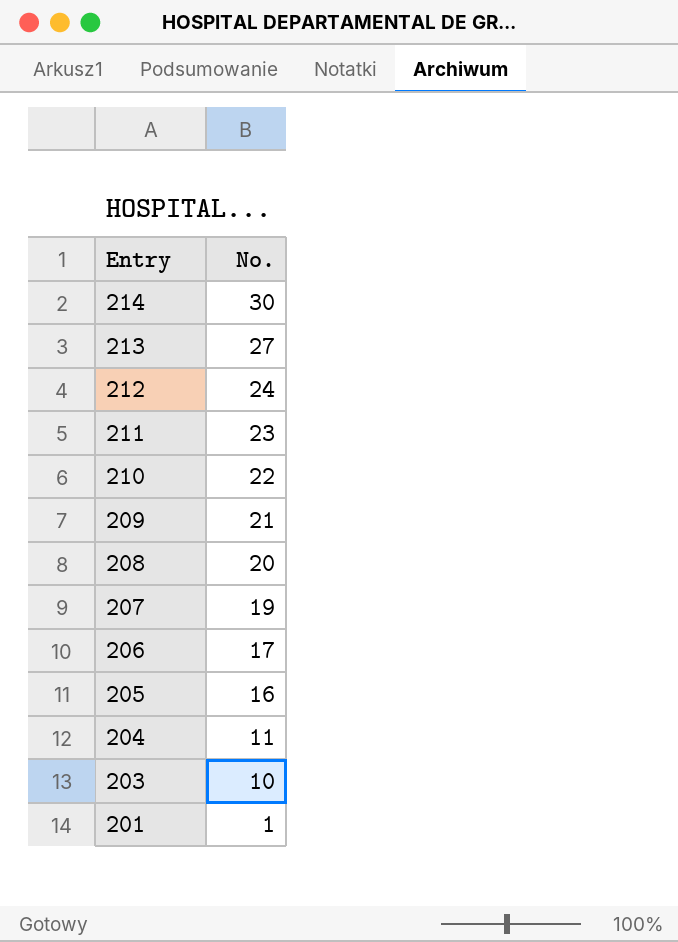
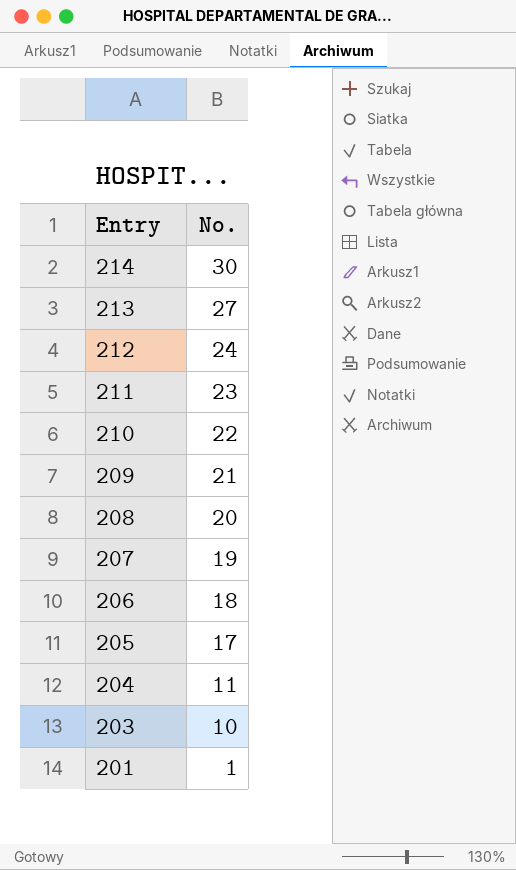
206 | No.: 17 -> 18
205 | No.: 16 -> 17

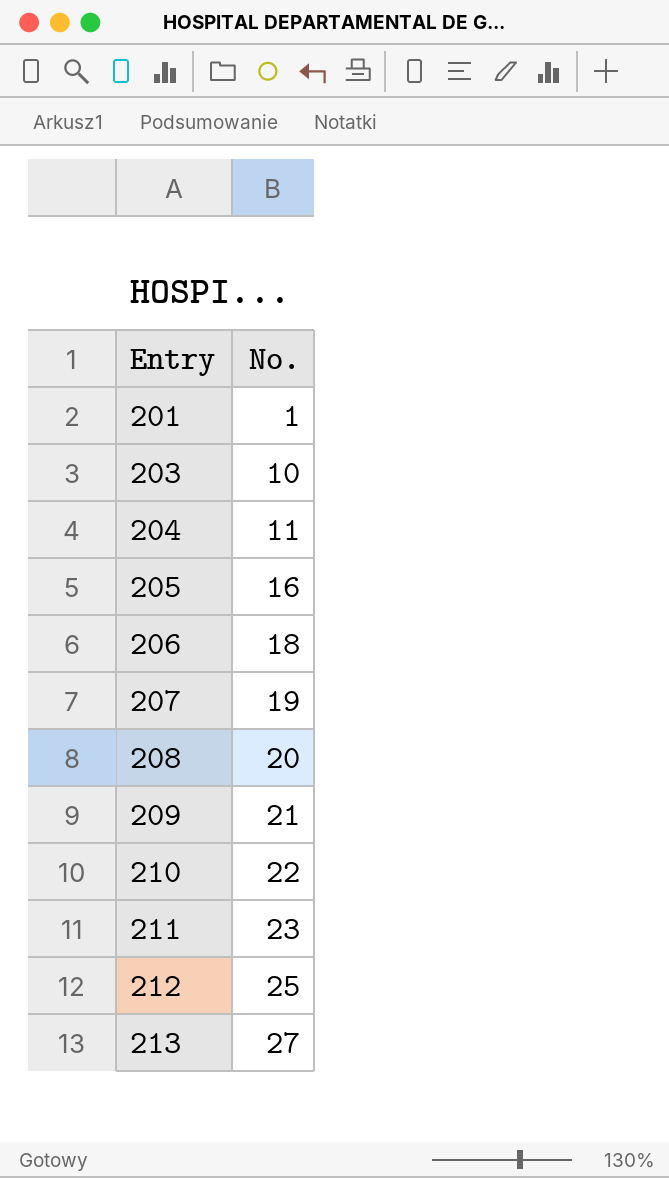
row order: Entry descending -> Entry ascending
row 214: 30 -> none
205 | No.: 17 -> 16
212 | No.: 24 -> 25

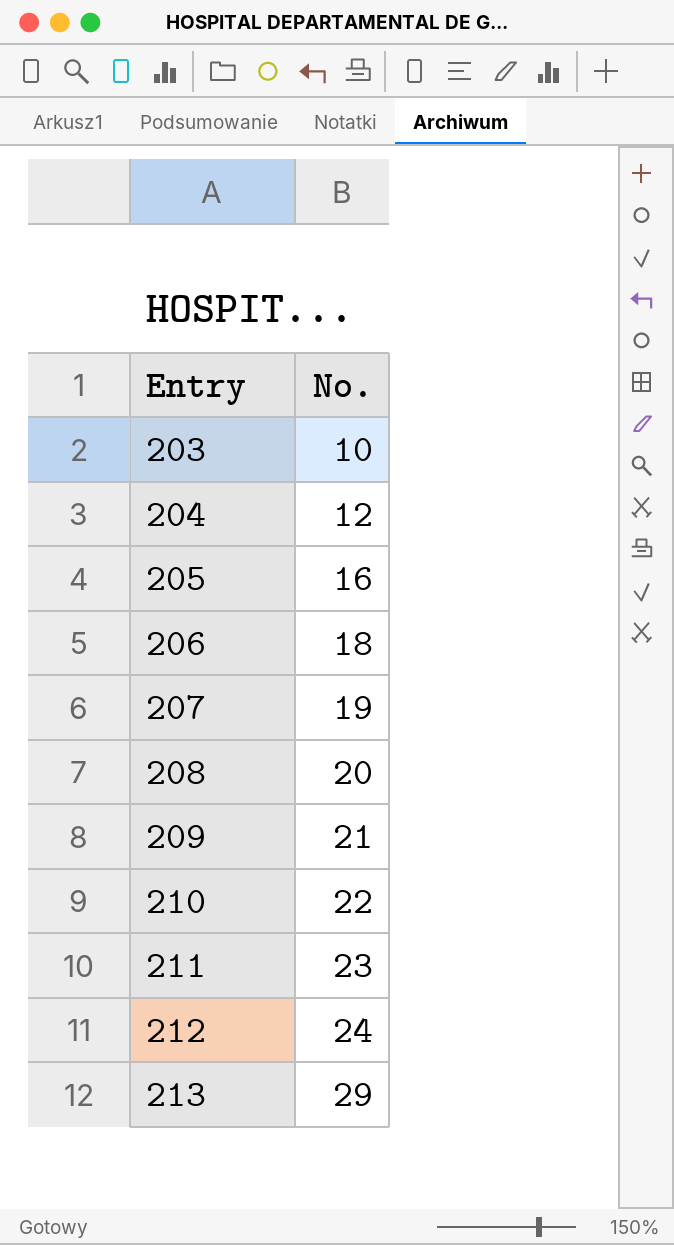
row 201: 1 -> none
204 | No.: 11 -> 12
212 | No.: 25 -> 24
213 | No.: 27 -> 29

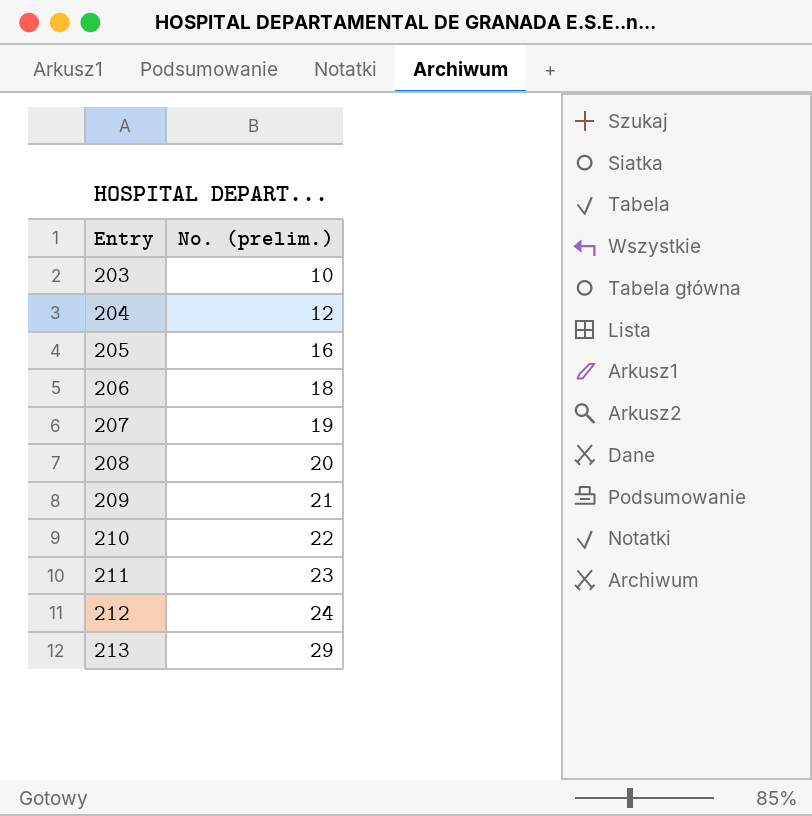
column name: No. -> No. (prelim.)

